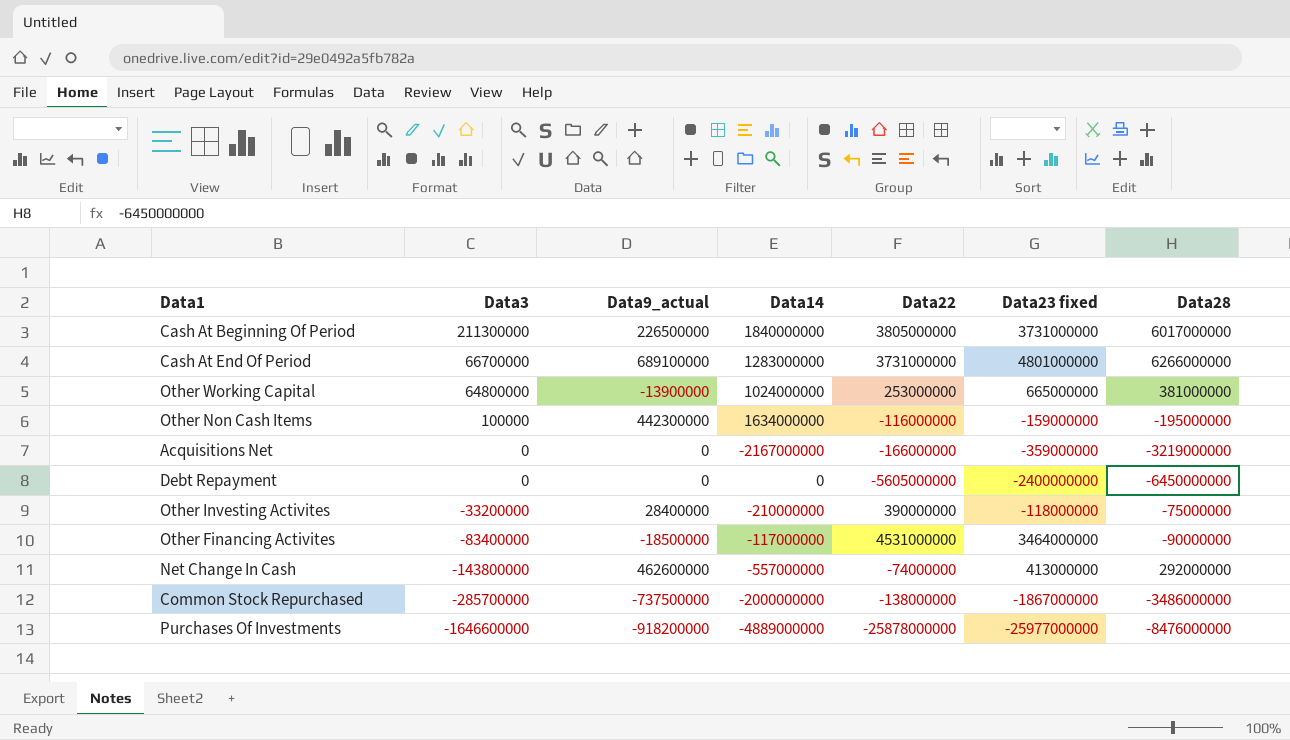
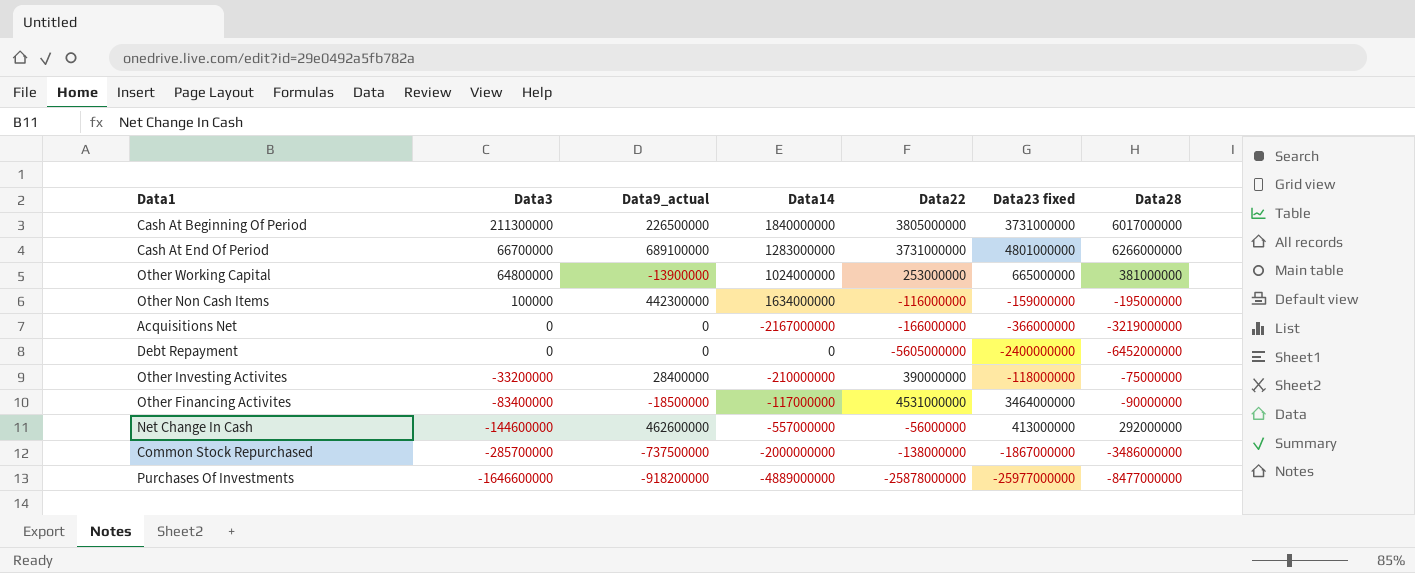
Acquisitions Net | Data23 fixed: -359000000 -> -366000000
Debt Repayment | Data28: -6450000000 -> -6452000000
Net Change In Cash | Data3: -143800000 -> -144600000
Net Change In Cash | Data22: -74000000 -> -56000000
Purchases Of Investments | Data28: -8476000000 -> -8477000000

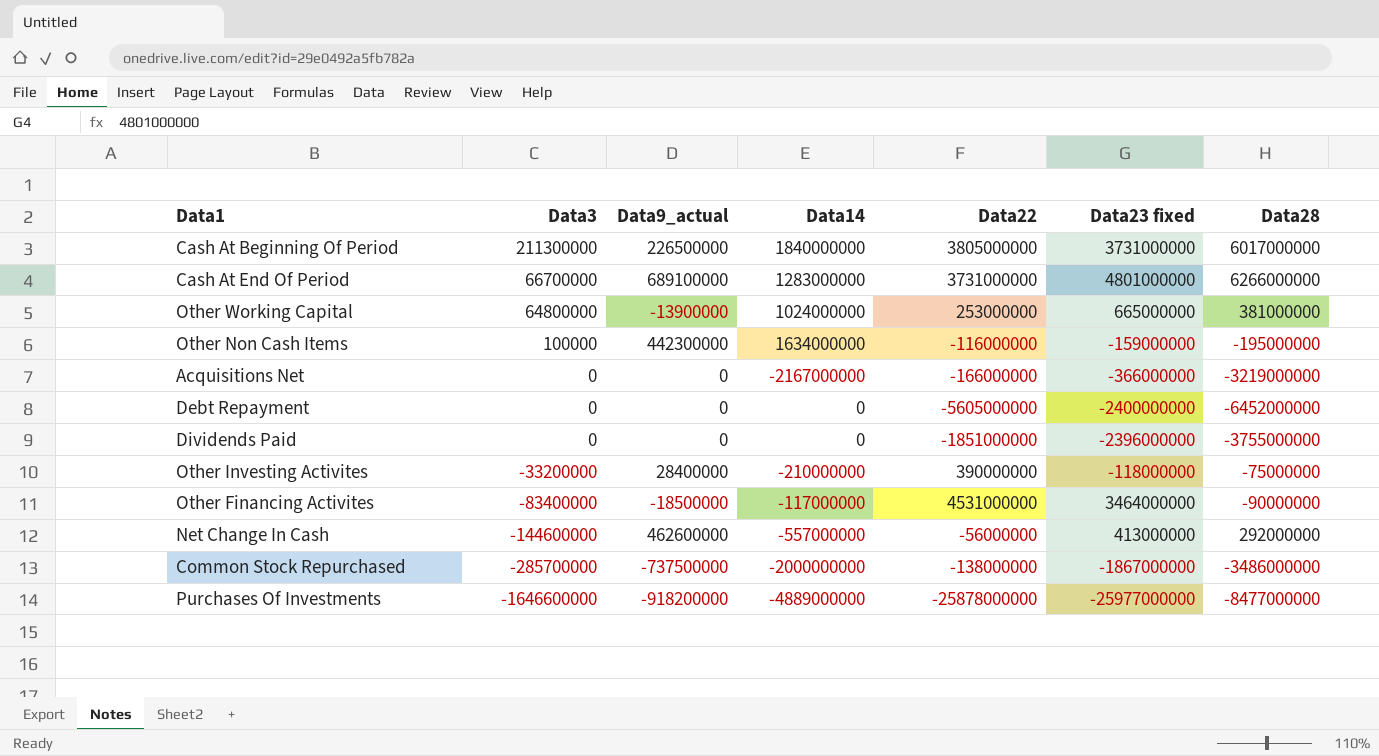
row Dividends Paid: none -> 0 | 0 | 0 | -1851000000 | -2396000000 | -3755000000

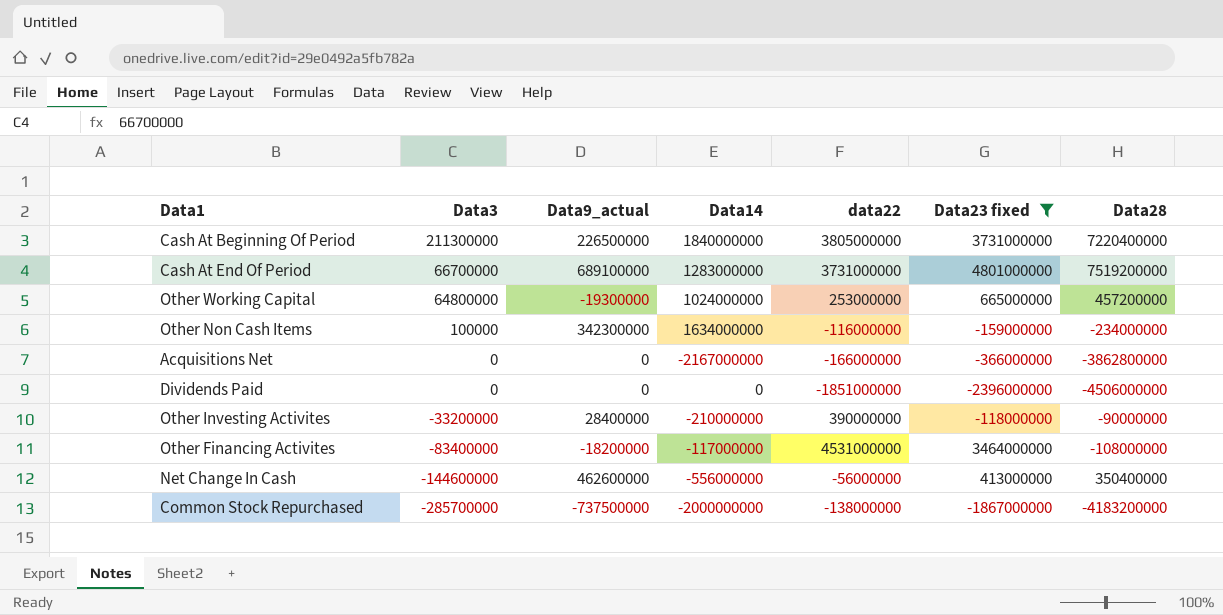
filter: none -> Data23 fixed >= -2396000000
column name: Data22 -> data22
Cash At Beginning Of Period | Data28: 6017000000 -> 7220400000
Cash At End Of Period | Data28: 6266000000 -> 7519200000
Other Working Capital | Data9_actual: -13900000 -> -19300000
Other Working Capital | Data28: 381000000 -> 457200000
Other Non Cash Items | Data9_actual: 442300000 -> 342300000
Other Non Cash Items | Data28: -195000000 -> -234000000
Acquisitions Net | Data28: -3219000000 -> -3862800000
Dividends Paid | Data28: -3755000000 -> -4506000000
Other Investing Activites | Data28: -75000000 -> -90000000
Other Financing Activites | Data9_actual: -18500000 -> -18200000
Other Financing Activites | Data28: -90000000 -> -108000000
Net Change In Cash | Data14: -557000000 -> -556000000
Net Change In Cash | Data28: 292000000 -> 350400000
Common Stock Repurchased | Data28: -3486000000 -> -4183200000

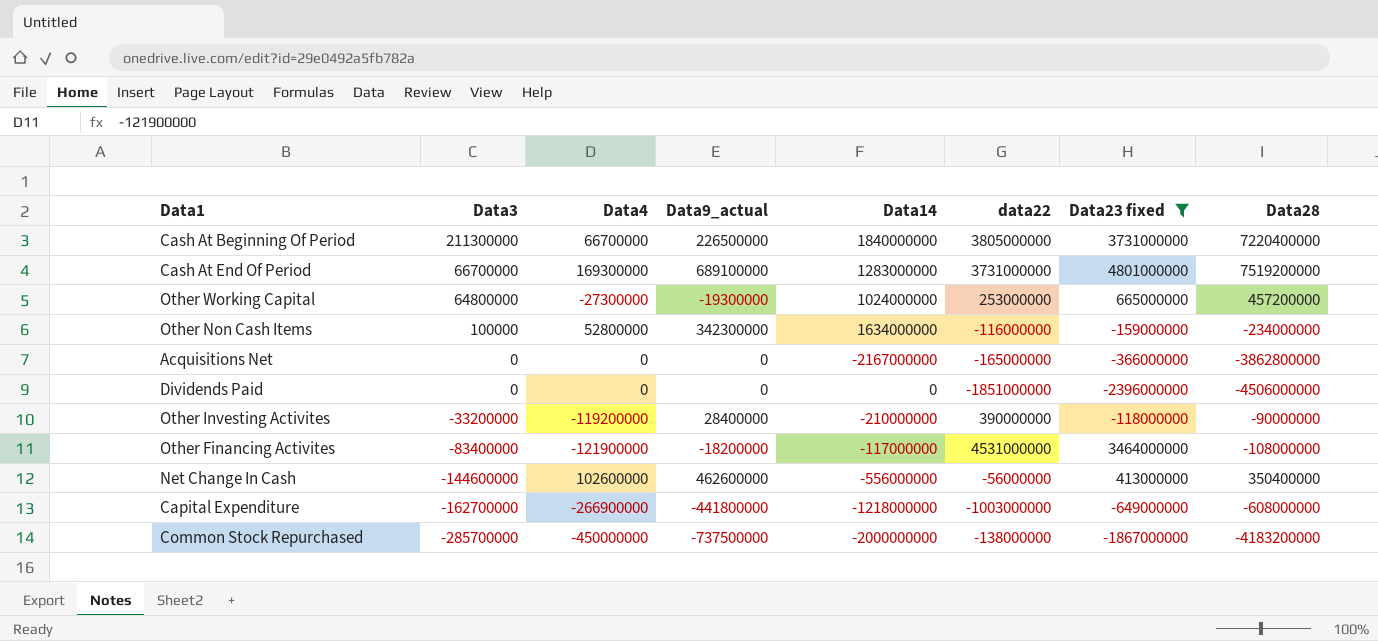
column Data4 | position: none -> 3
Acquisitions Net | data22: -166000000 -> -165000000
row Capital Expenditure: none -> -162700000 | -266900000 | -441800000 | -1218000000 | -1003000000 | -649000000 | -608000000

